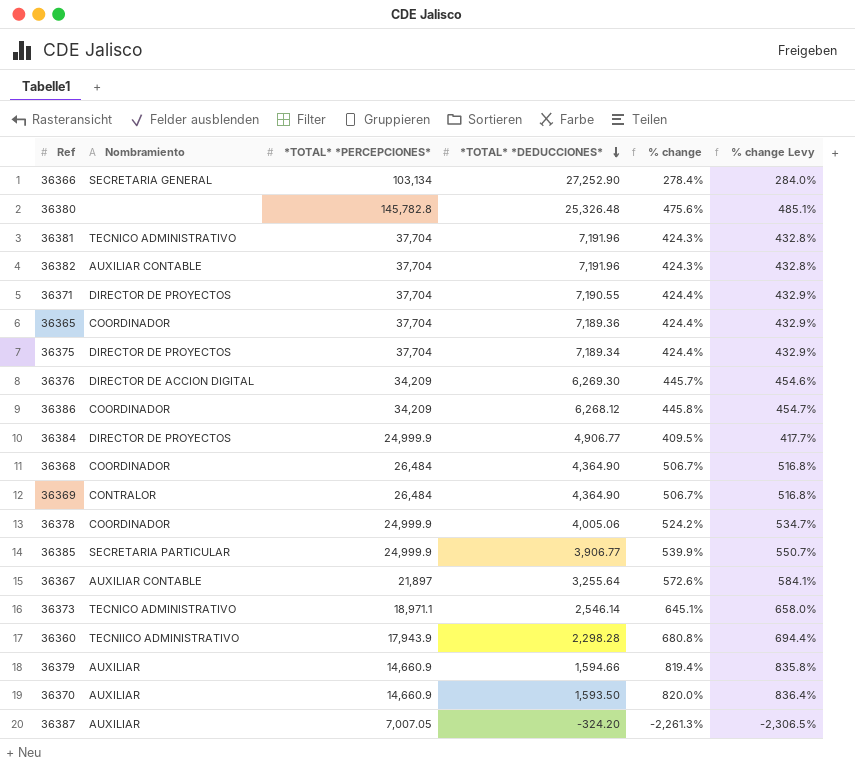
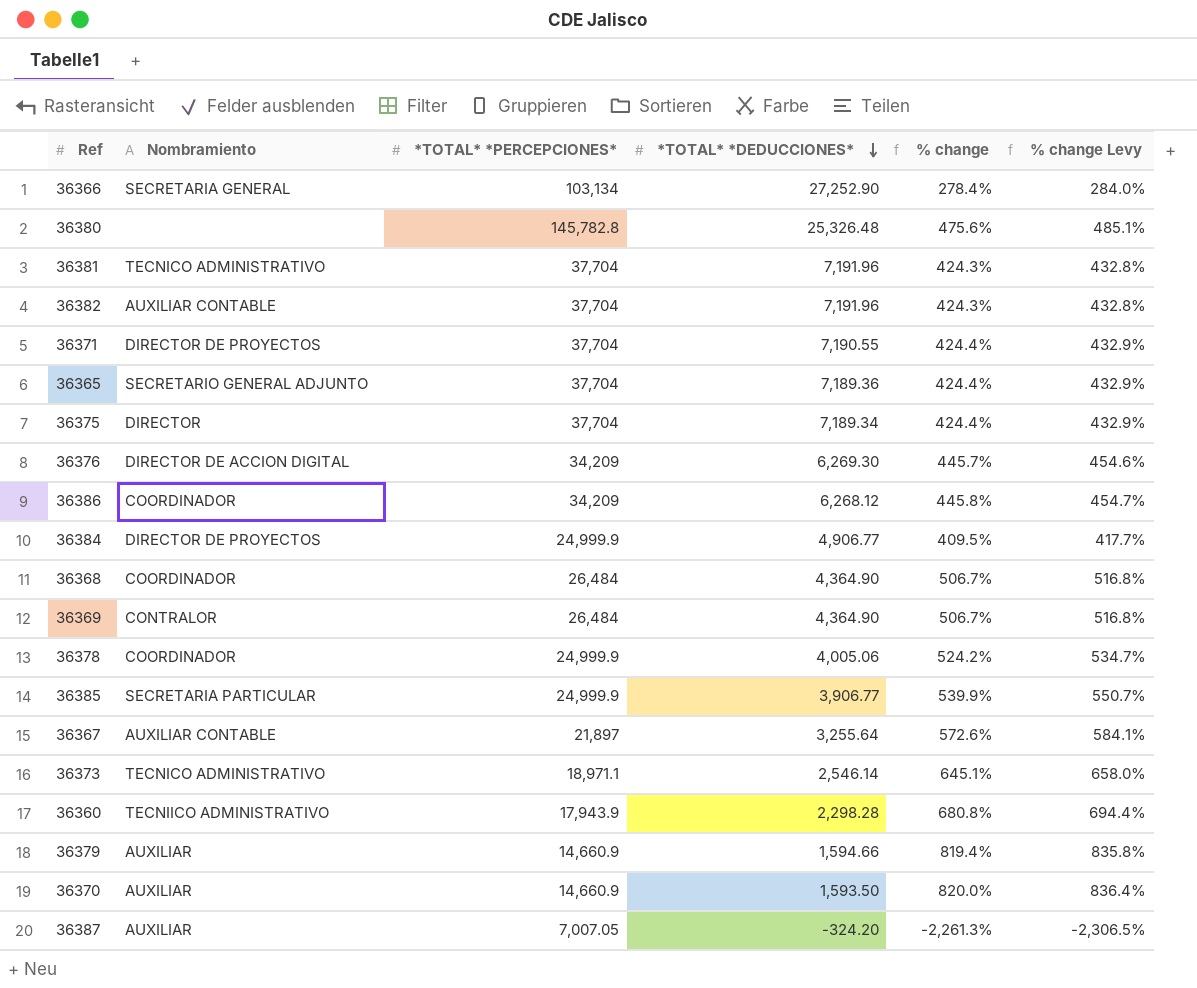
36365 | Nombramiento: COORDINADOR -> SECRETARIO GENERAL ADJUNTO
36375 | Nombramiento: DIRECTOR DE PROYECTOS -> DIRECTOR

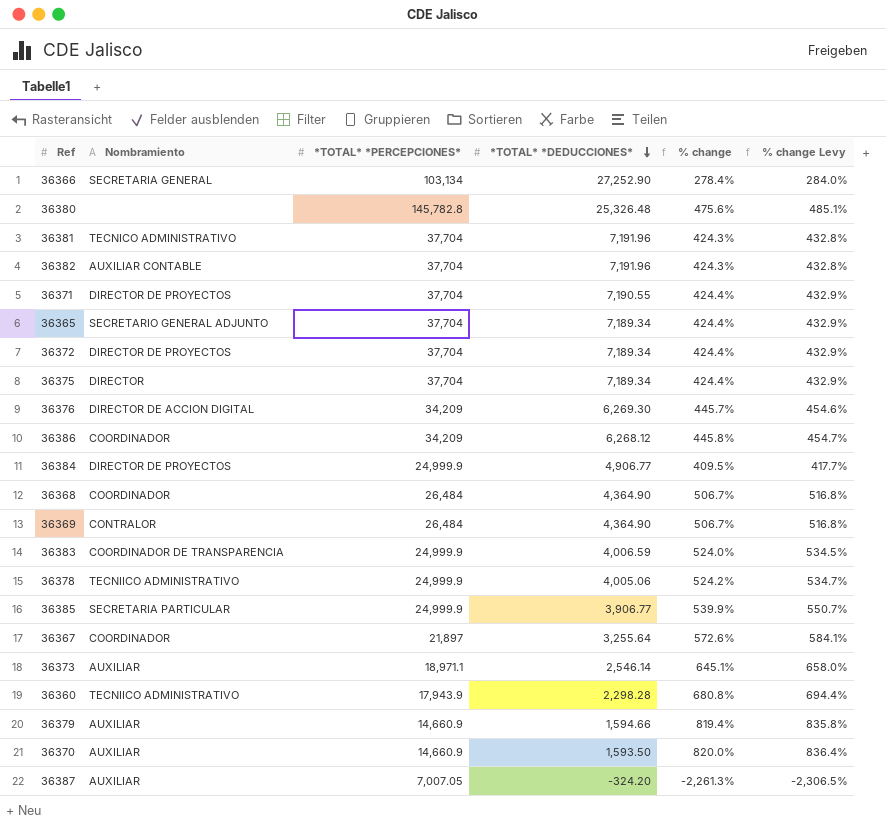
36365 | *TOTAL* *DEDUCCIONES*: 7,189.36 -> 7,189.34
row 36372: none -> DIRECTOR DE PROYECTOS | 37,704 | 7,189.34 | 424.4% | 432.9%
row 36383: none -> COORDINADOR DE TRANSPARENCIA | 24,999.9 | 4,006.59 | 524.0% | 534.5%
36378 | Nombramiento: COORDINADOR -> TECNIICO ADMINISTRATIVO
36367 | Nombramiento: AUXILIAR CONTABLE -> COORDINADOR
36373 | Nombramiento: TECNICO ADMINISTRATIVO -> AUXILIAR

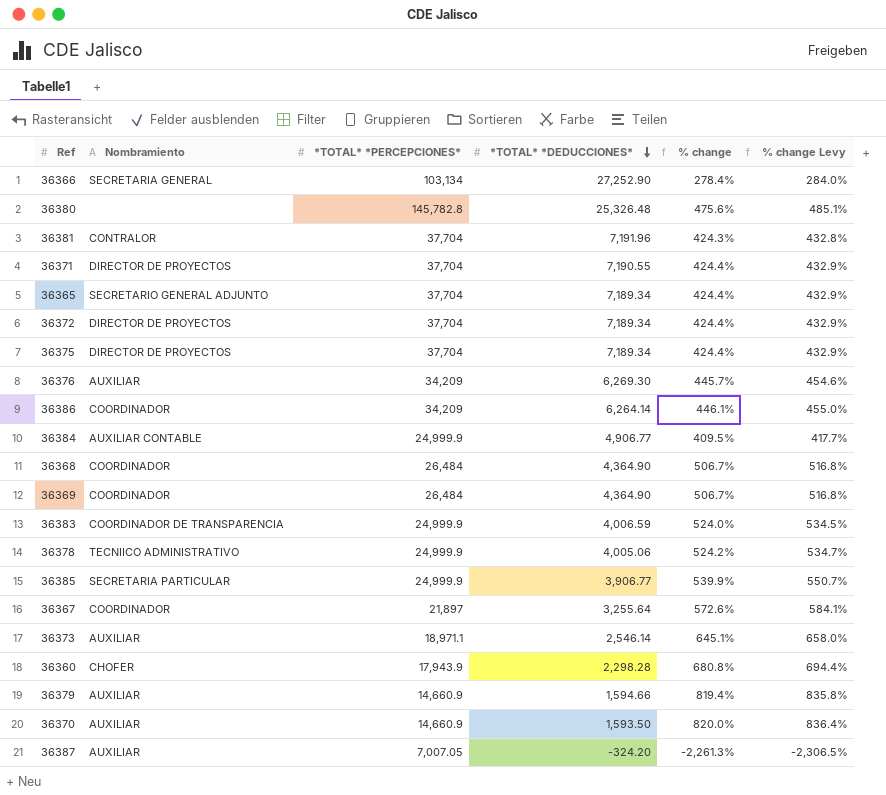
row 36382: AUXILIAR CONTABLE | 37,704 | 7,191.96 | 424.3% | 432.8% -> none
36381 | Nombramiento: TECNICO ADMINISTRATIVO -> CONTRALOR
36375 | Nombramiento: DIRECTOR -> DIRECTOR DE PROYECTOS
36376 | Nombramiento: DIRECTOR DE ACCION DIGITAL -> AUXILIAR
36386 | *TOTAL* *DEDUCCIONES*: 6,268.12 -> 6,264.14
36386 | % change: 445.8% -> 446.1%
36386 | % change Levy: 454.7% -> 455.0%
36384 | Nombramiento: DIRECTOR DE PROYECTOS -> AUXILIAR CONTABLE
36369 | Nombramiento: CONTRALOR -> COORDINADOR
36360 | Nombramiento: TECNIICO ADMINISTRATIVO -> CHOFER

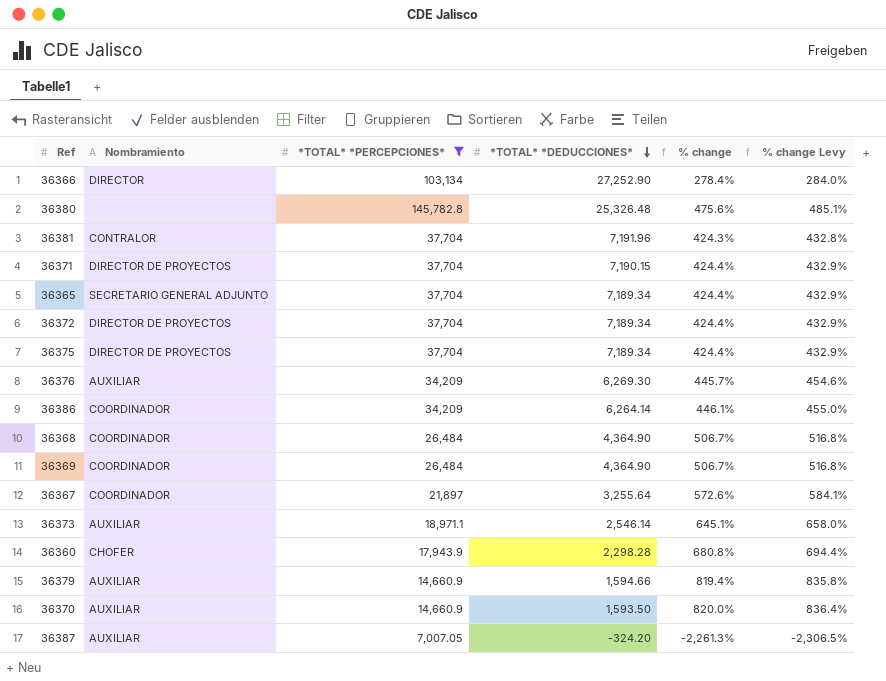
filter: none -> *TOTAL* *PERCEPCIONES* != 24,999.9
36366 | Nombramiento: SECRETARIA GENERAL -> DIRECTOR
36371 | *TOTAL* *DEDUCCIONES*: 7,190.55 -> 7,190.15

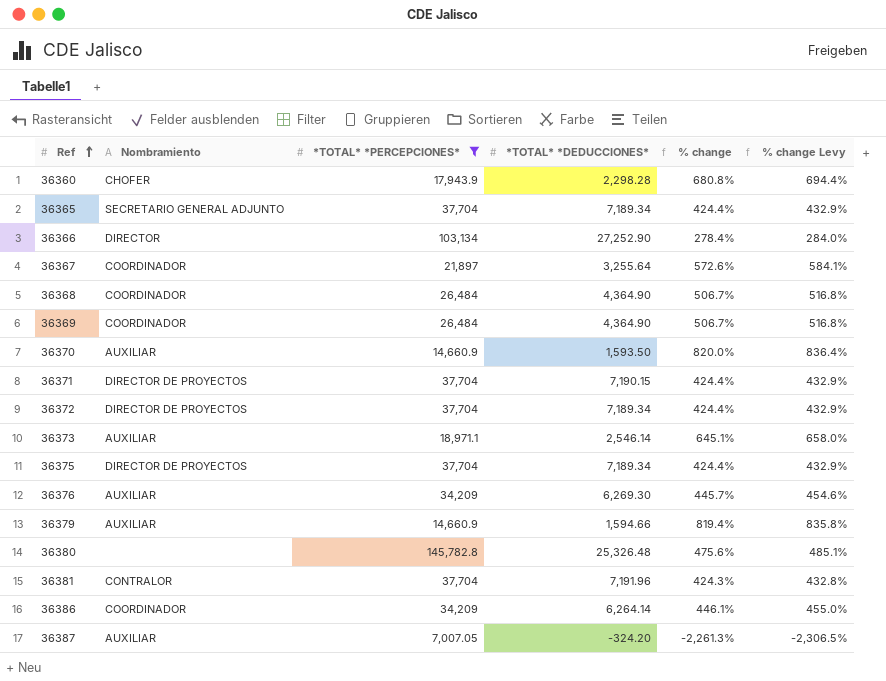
row order: *TOTAL* *DEDUCCIONES* descending -> Ref ascending

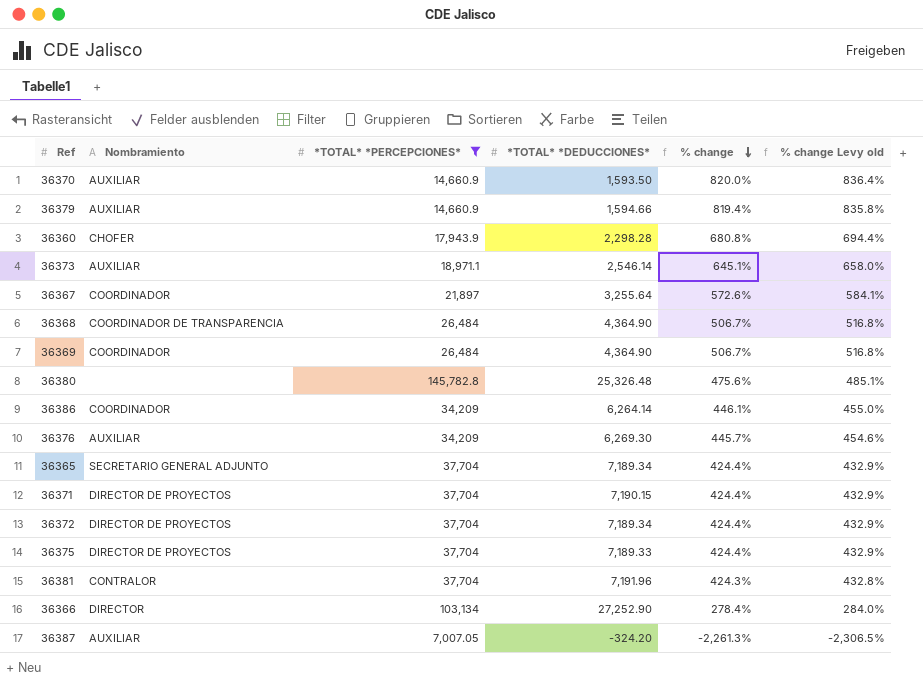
row order: Ref ascending -> % change descending
column name: % change Levy -> % change Levy old
36368 | Nombramiento: COORDINADOR -> COORDINADOR DE TRANSPARENCIA
36375 | *TOTAL* *DEDUCCIONES*: 7,189.34 -> 7,189.33

